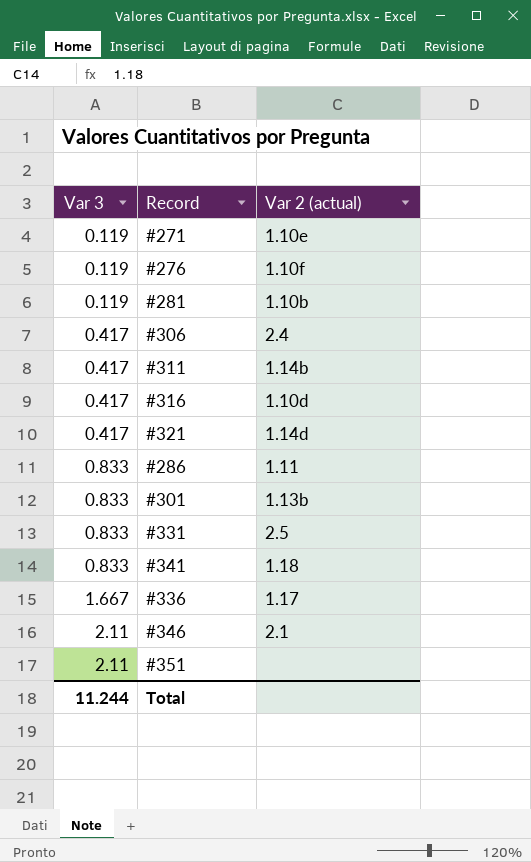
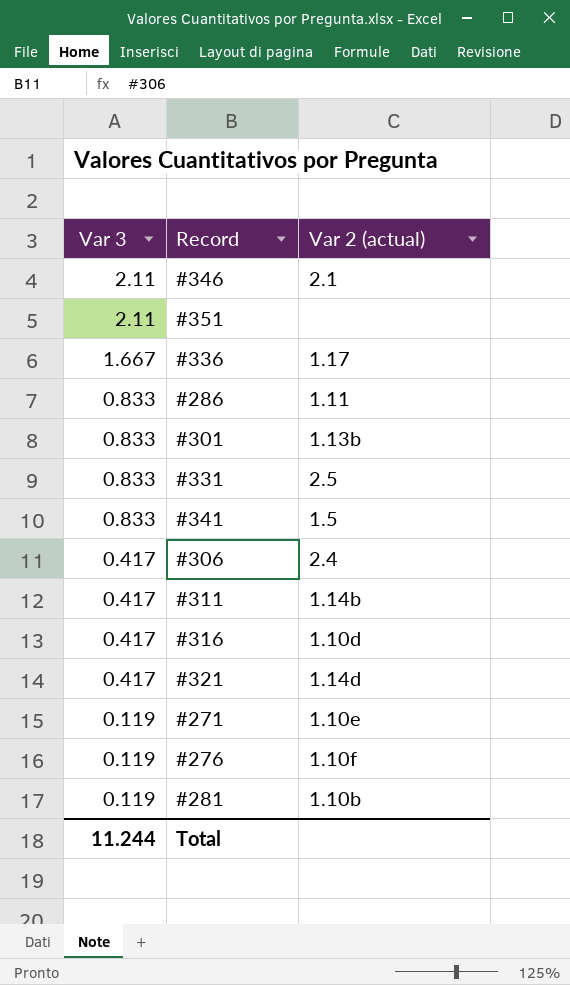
row order: Var 3 ascending -> Var 3 descending
#341 | Var 2 (actual): 1.18 -> 1.5

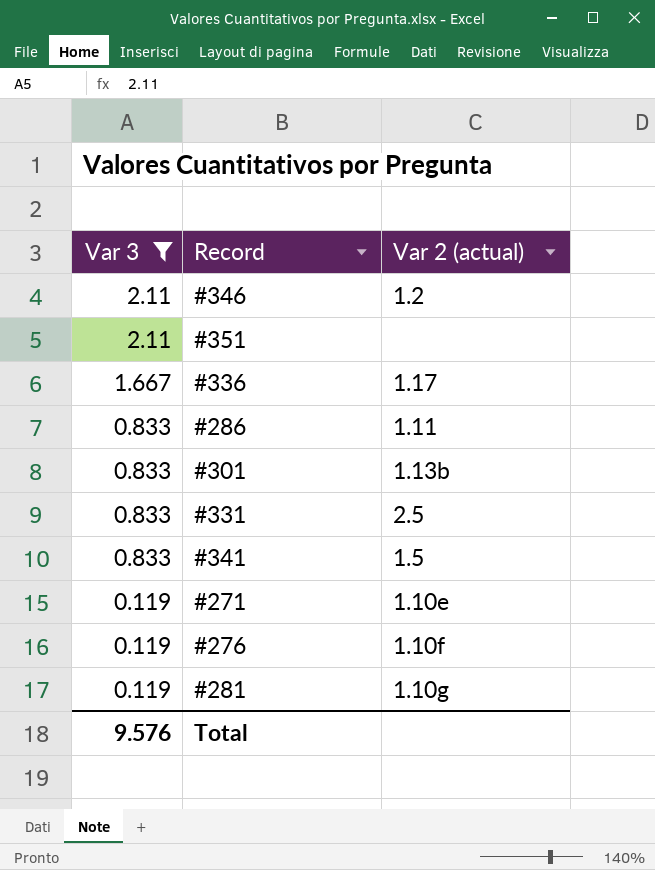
filter: none -> Var 3 != 0.417
#346 | Var 2 (actual): 2.1 -> 1.2
#281 | Var 2 (actual): 1.10b -> 1.10g
Total | Var 3: 11.244 -> 9.576

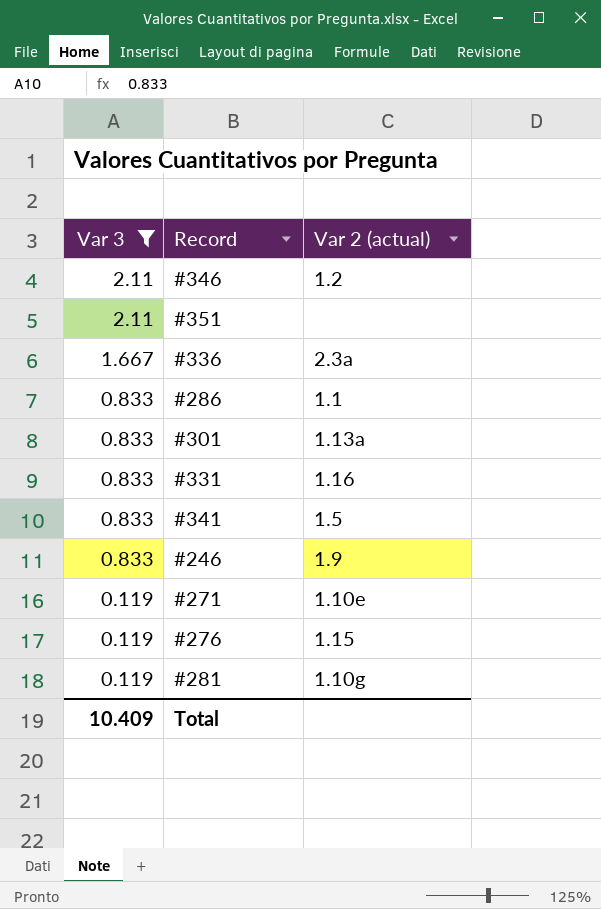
#336 | Var 2 (actual): 1.17 -> 2.3a
#286 | Var 2 (actual): 1.11 -> 1.1
#301 | Var 2 (actual): 1.13b -> 1.13a
#331 | Var 2 (actual): 2.5 -> 1.16
row #246: none -> 0.833 | 1.9
#276 | Var 2 (actual): 1.10f -> 1.15
Total | Var 3: 9.576 -> 10.409

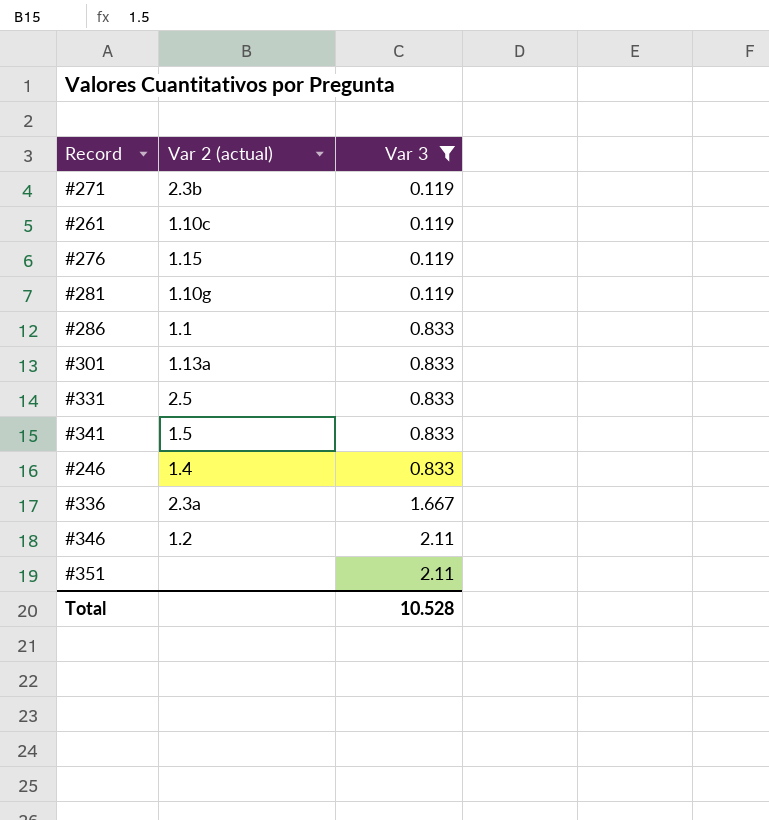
row order: Var 3 descending -> Var 3 ascending
column Var 3 | position: 1 -> 3
#271 | Var 2 (actual): 1.10e -> 2.3b
row #261: none -> 1.10c | 0.119
#331 | Var 2 (actual): 1.16 -> 2.5
#246 | Var 2 (actual): 1.9 -> 1.4
Total | Var 3: 10.409 -> 10.528

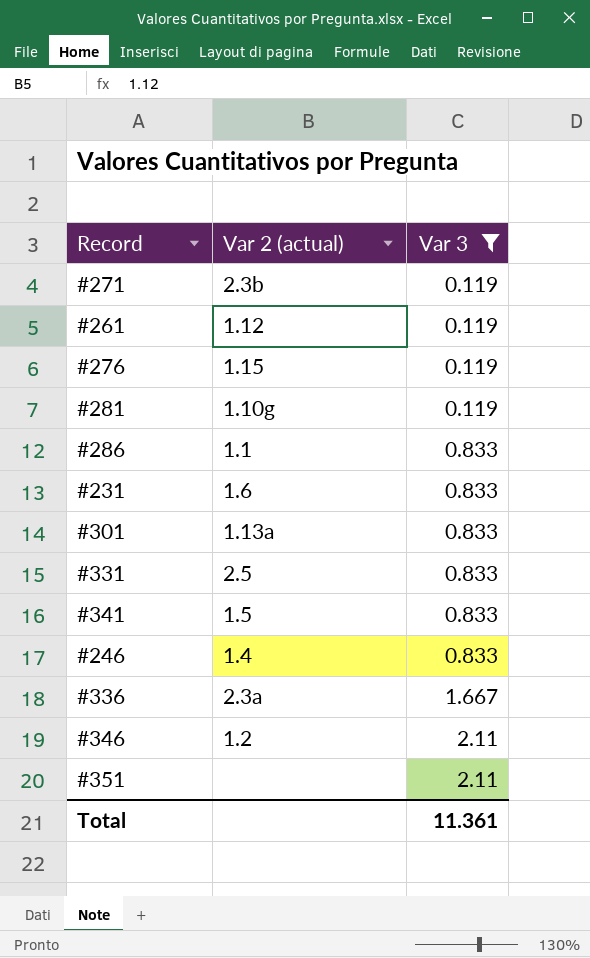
#261 | Var 2 (actual): 1.10c -> 1.12
row #231: none -> 1.6 | 0.833
Total | Var 3: 10.528 -> 11.361

